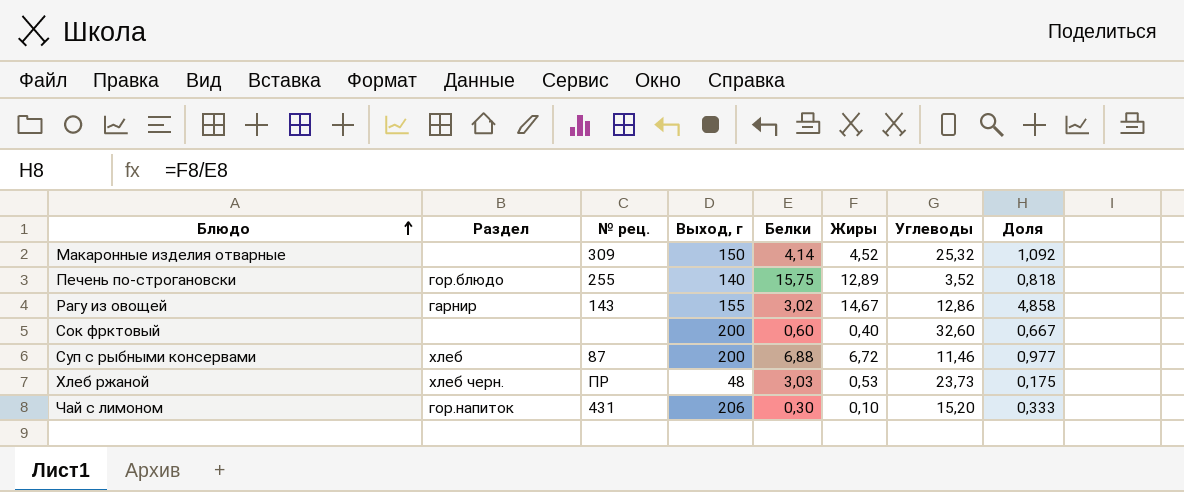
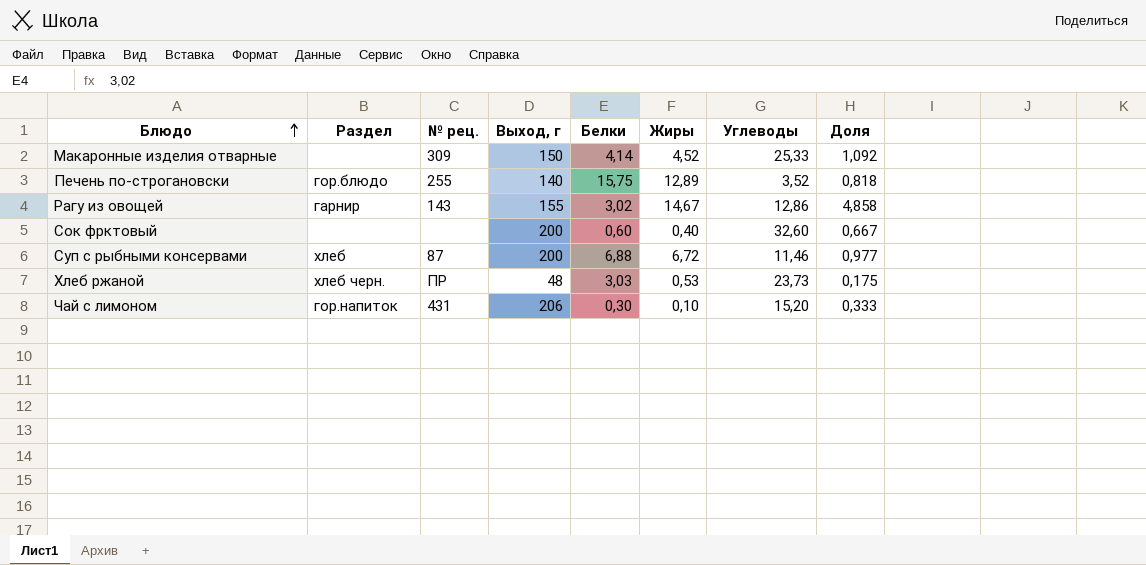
Макаронные изделия отварные | Углеводы: 25,32 -> 25,33

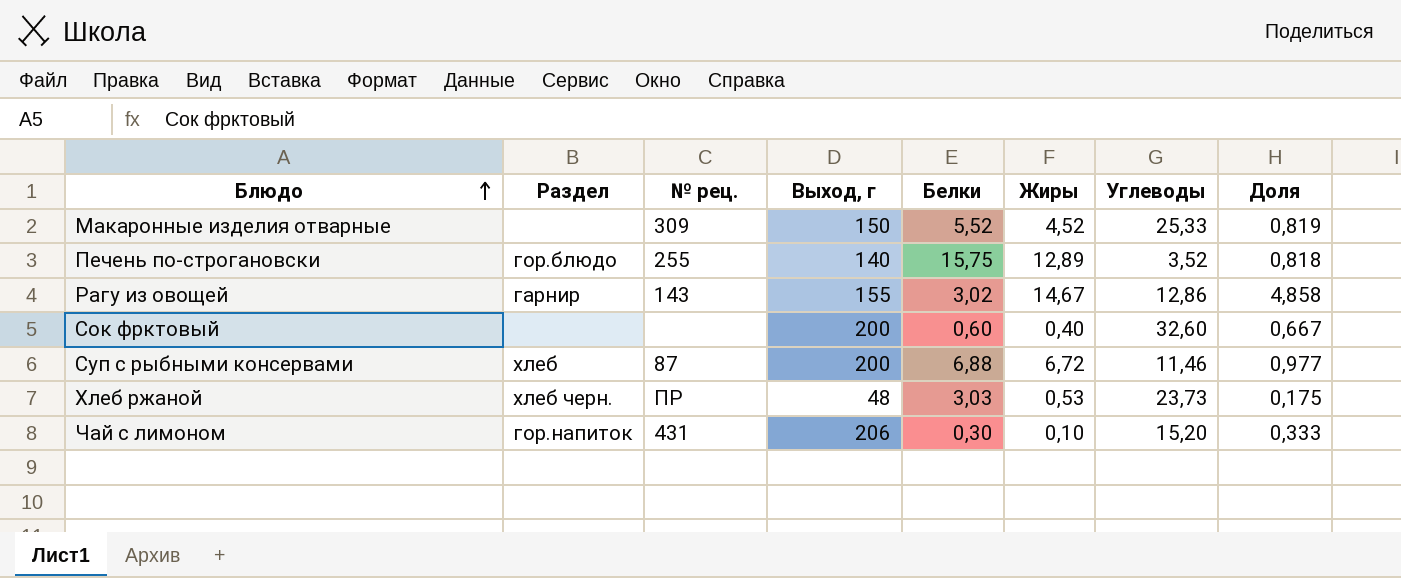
Макаронные изделия отварные | Белки: 4,14 -> 5,52
Макаронные изделия отварные | Доля: 1,092 -> 0,819

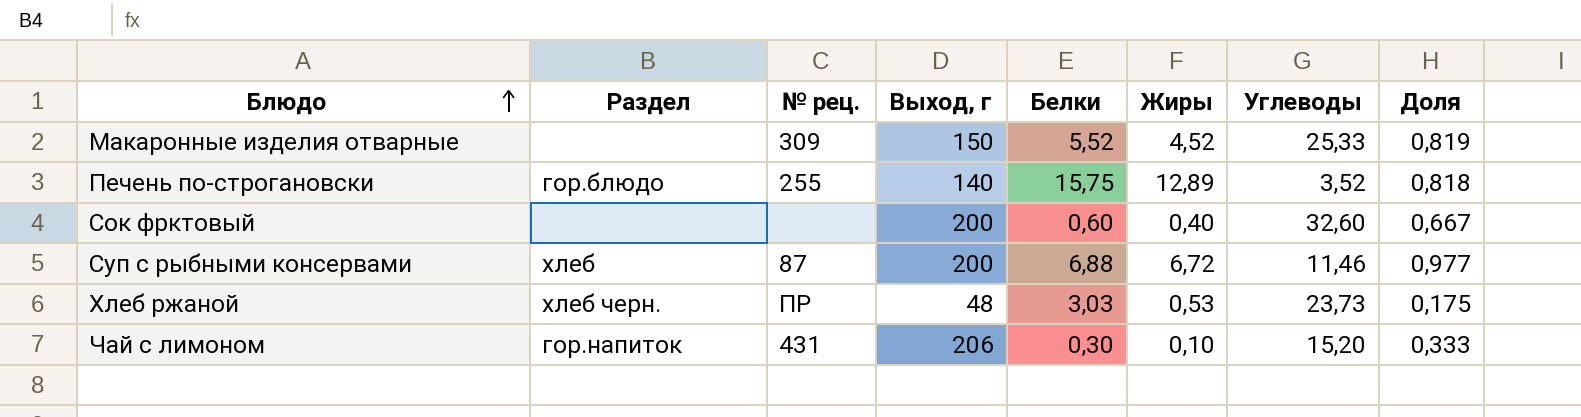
row Рагу из овощей: гарнир | 143 | 155 | 3,02 | 14,67 | 12,86 | 4,858 -> none

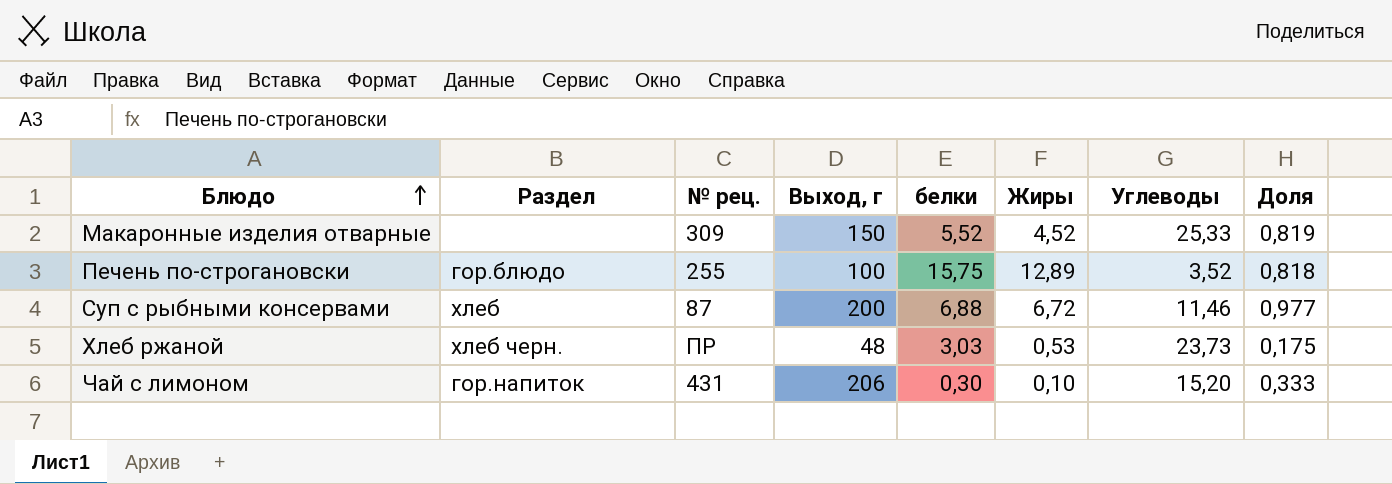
column name: Белки -> белки
row Сок фрктовый: none | none | 200 | 0,60 | 0,40 | 32,60 | 0,667 -> none
Печень по-строгановски | Выход, г: 140 -> 100

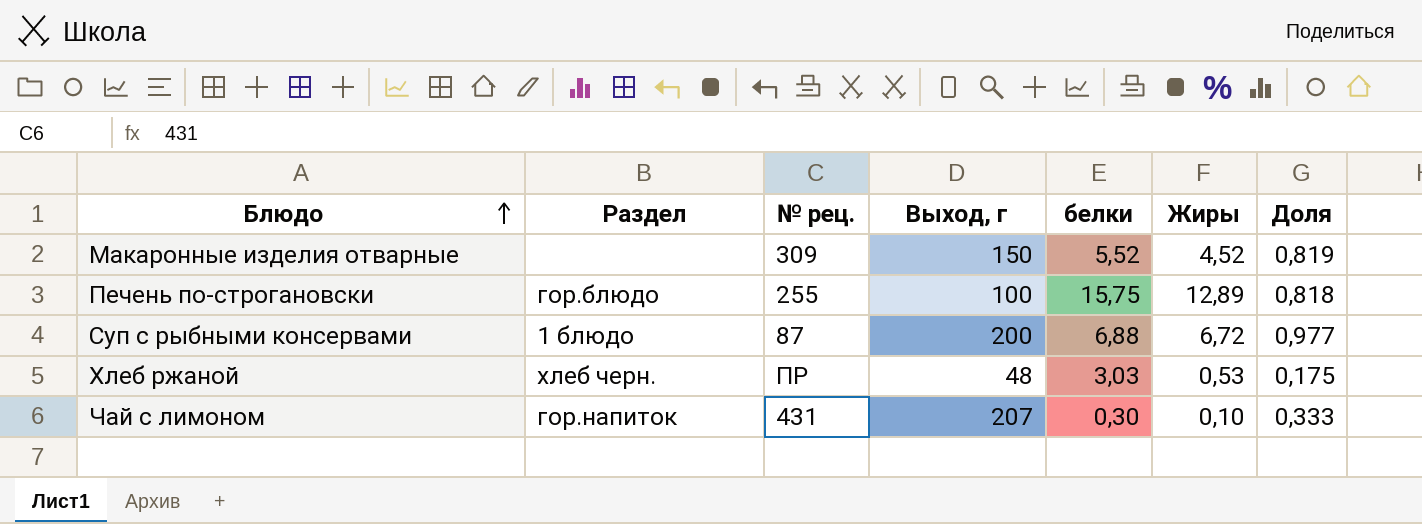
column Углеводы | position: 7 -> none
Суп с рыбными консервами | Раздел: хлеб -> 1 блюдо
Чай с лимоном | Выход, г: 206 -> 207

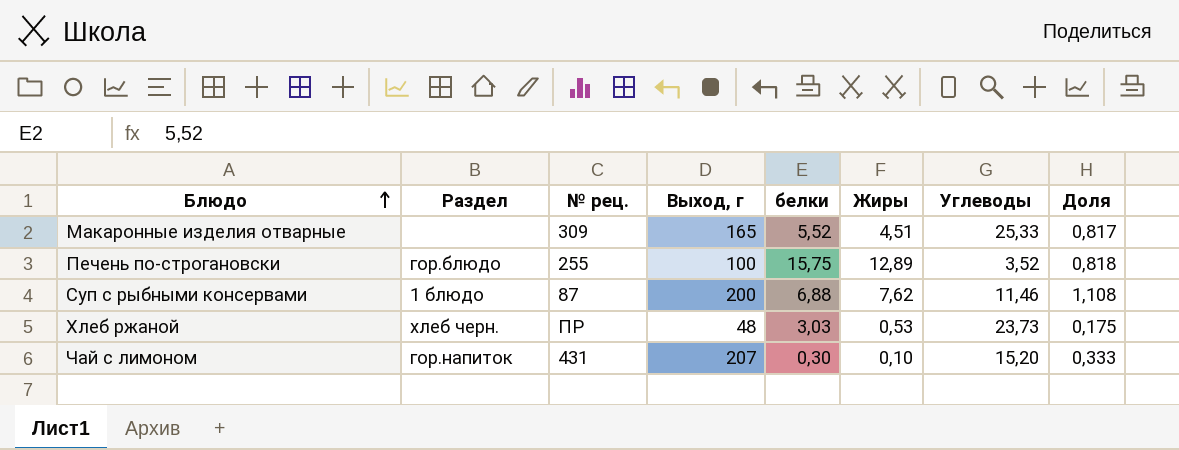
column Углеводы | position: none -> 7
Макаронные изделия отварные | Выход, г: 150 -> 165
Макаронные изделия отварные | Жиры: 4,52 -> 4,51
Макаронные изделия отварные | Доля: 0,819 -> 0,817
Суп с рыбными консервами | Жиры: 6,72 -> 7,62
Суп с рыбными консервами | Доля: 0,977 -> 1,108

